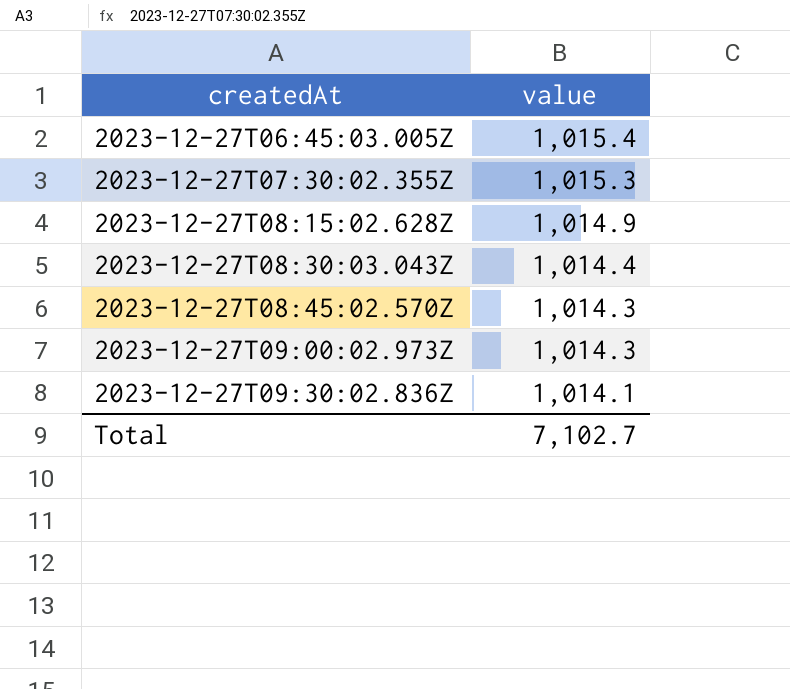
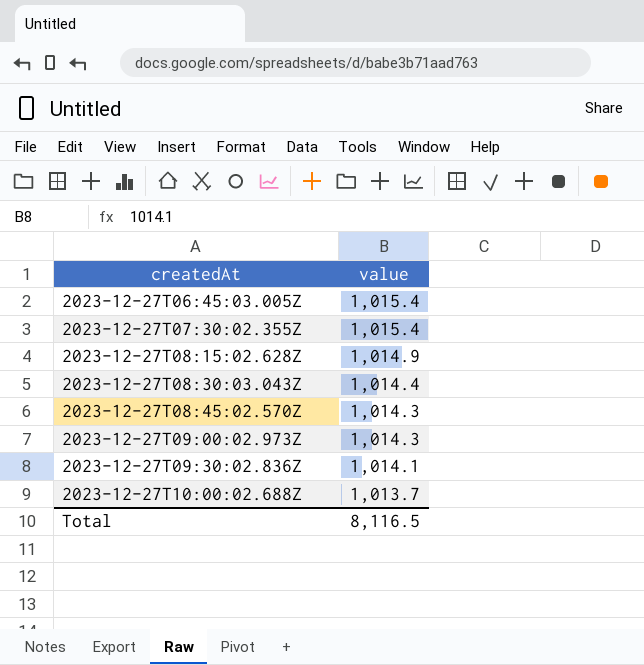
2023-12-27T07:30:02.355Z | value: 1,015.3 -> 1,015.4
row 2023-12-27T10:00:02.688Z: none -> 1,013.7
Total | value: 7,102.7 -> 8,116.5

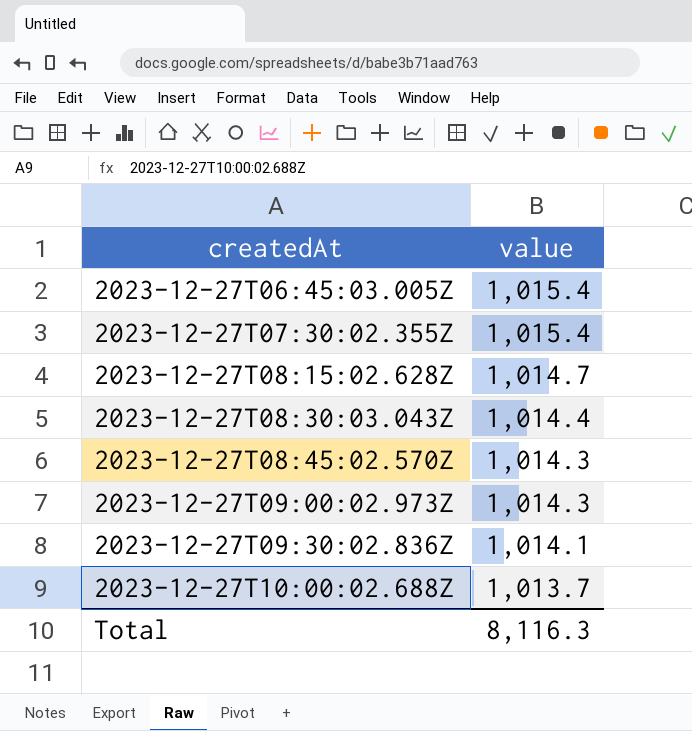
2023-12-27T08:15:02.628Z | value: 1,014.9 -> 1,014.7
Total | value: 8,116.5 -> 8,116.3

